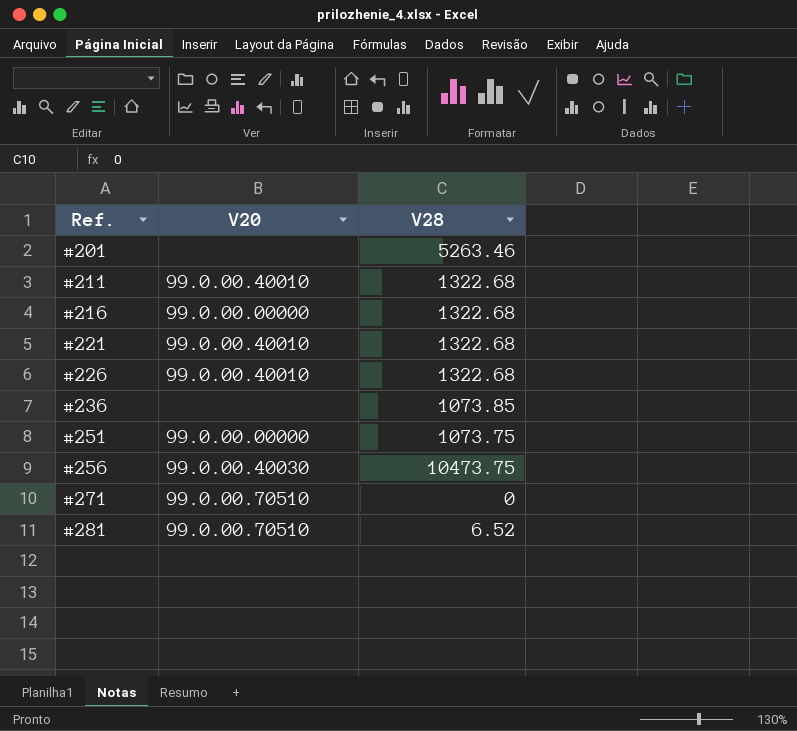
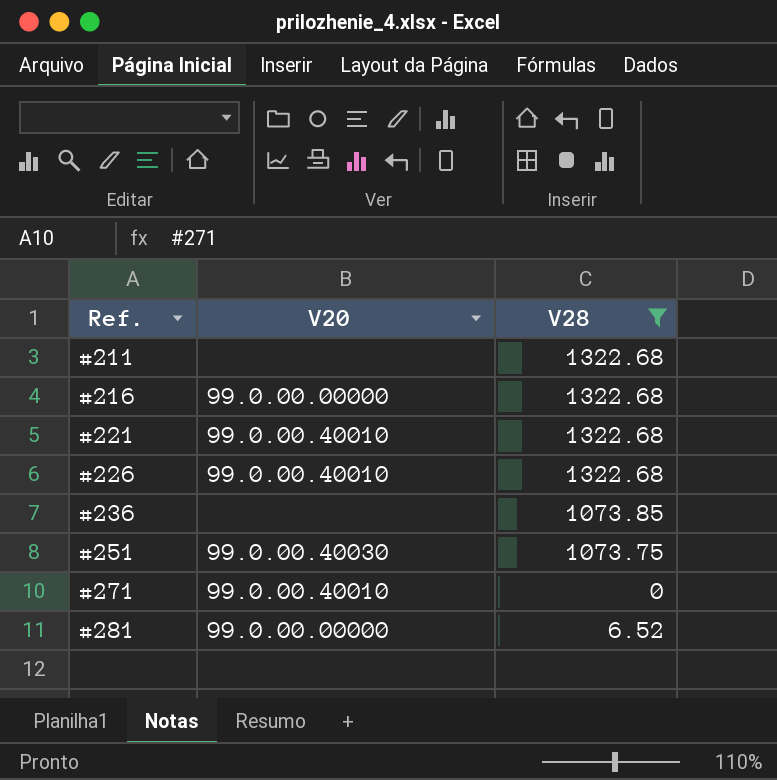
filter: none -> V28 <= 1322.68
#211 | V20: 99.0.00.40010 -> none
#251 | V20: 99.0.00.00000 -> 99.0.00.40030
#271 | V20: 99.0.00.70510 -> 99.0.00.40010
#281 | V20: 99.0.00.70510 -> 99.0.00.00000

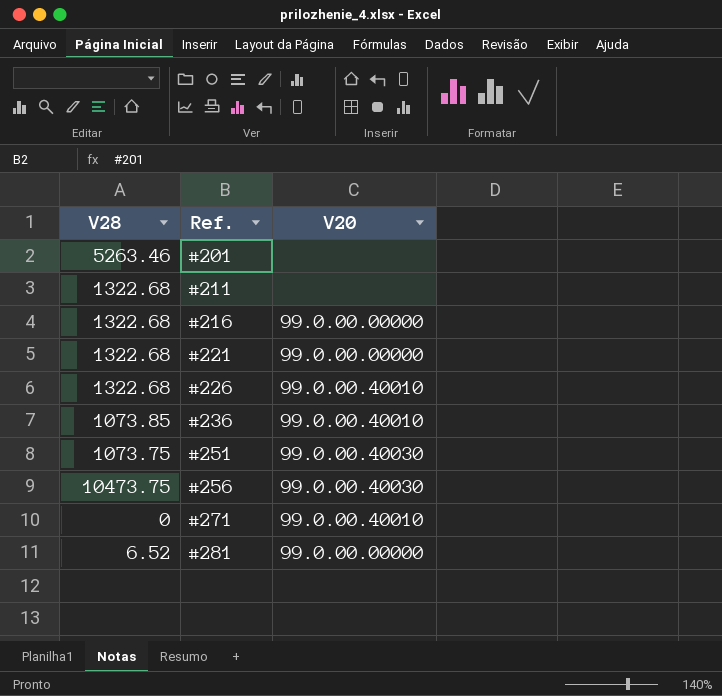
filter: V28 <= 1322.68 -> none
column V28 | position: 3 -> 1
#221 | V20: 99.0.00.40010 -> 99.0.00.00000
#236 | V20: none -> 99.0.00.40010

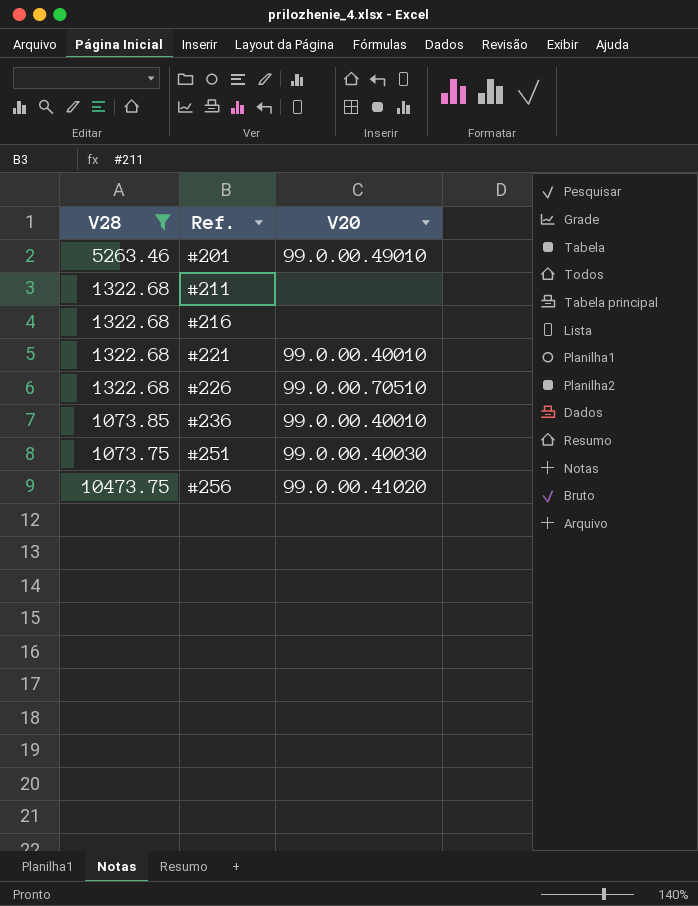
filter: none -> V28 >= 1073.75
#201 | V20: none -> 99.0.00.49010
#216 | V20: 99.0.00.00000 -> none
#221 | V20: 99.0.00.00000 -> 99.0.00.40010
#226 | V20: 99.0.00.40010 -> 99.0.00.70510
#256 | V20: 99.0.00.40030 -> 99.0.00.41020

